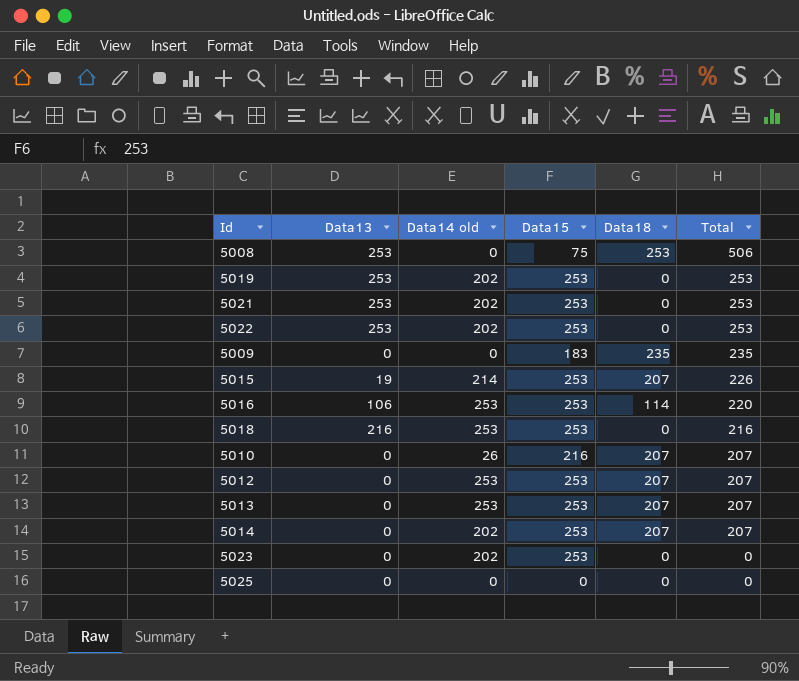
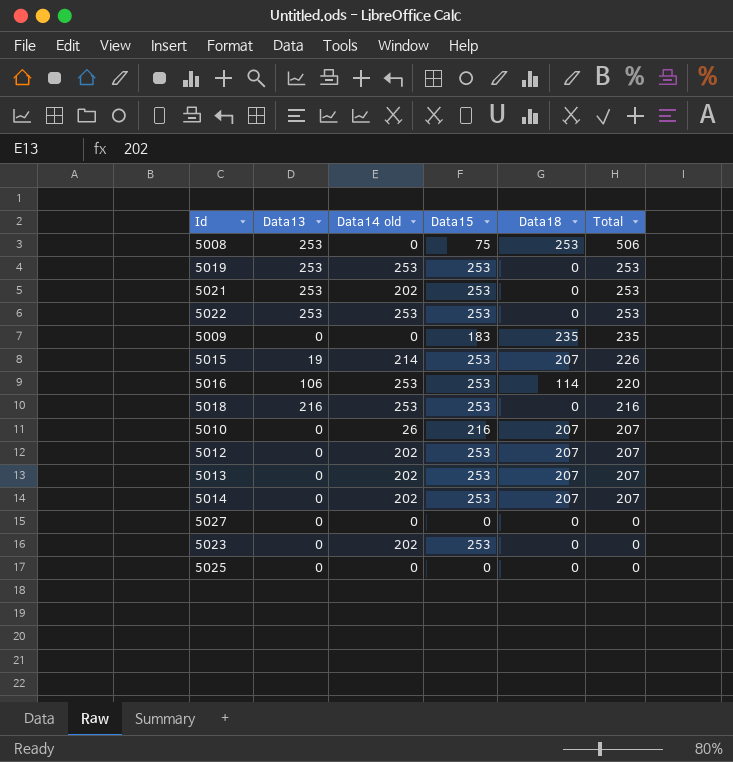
5019 | Data14 old: 202 -> 253
5022 | Data14 old: 202 -> 253
5012 | Data14 old: 253 -> 202
5013 | Data14 old: 253 -> 202
row 5027: none -> 0 | 0 | 0 | 0 | 0

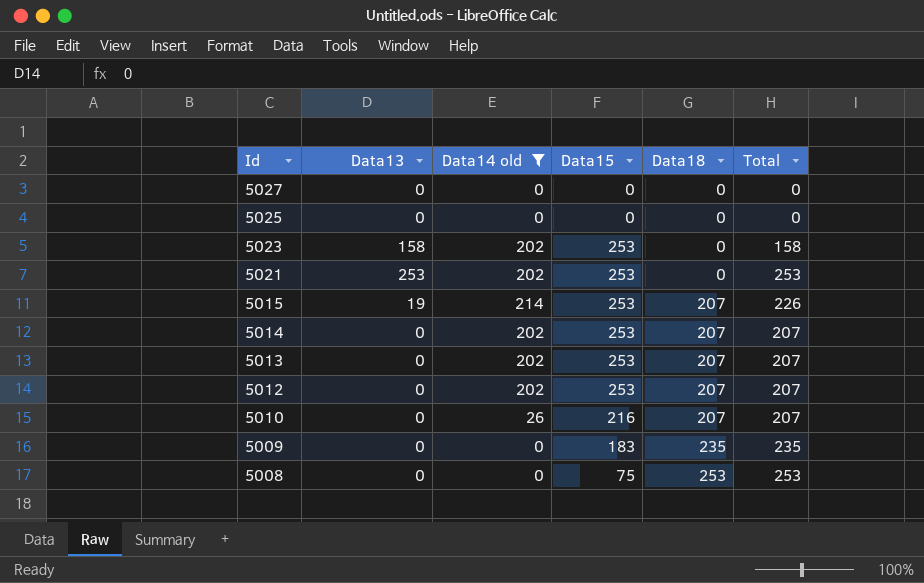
filter: none -> Data14 old != 253
row order: Total descending -> Id descending
5023 | Data13: 0 -> 158
5023 | Total: 0 -> 158
5008 | Data13: 253 -> 0
5008 | Total: 506 -> 253

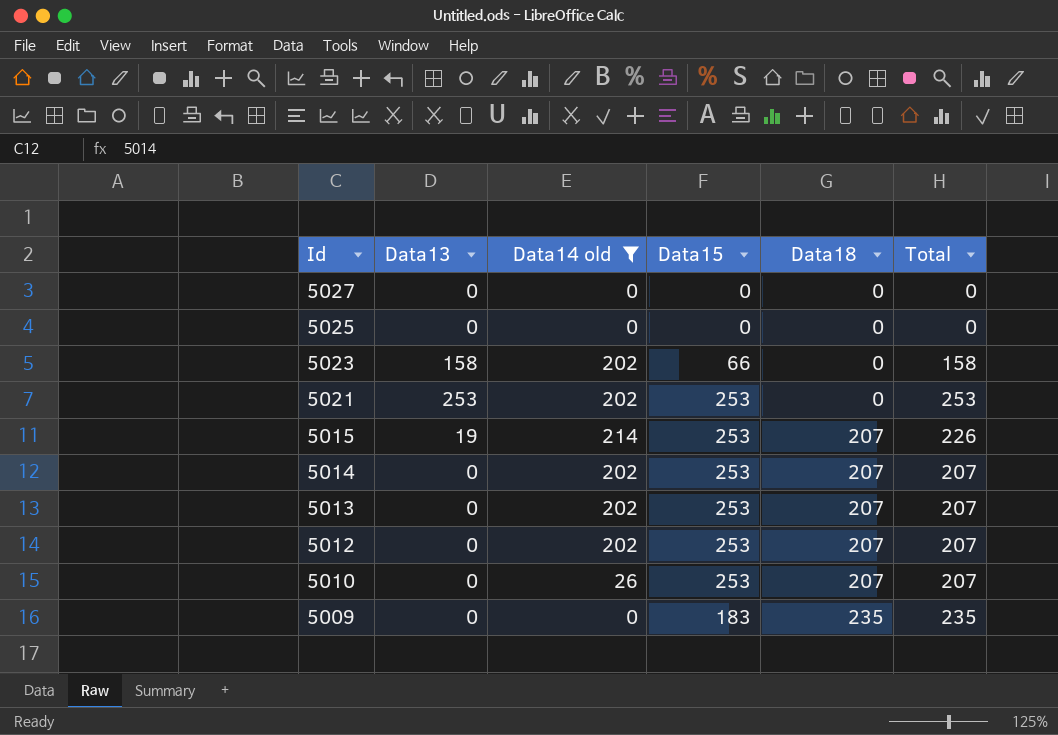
row 5008: 0 | 0 | 75 | 253 | 253 -> none
5023 | Data15: 253 -> 66
5010 | Data15: 216 -> 253

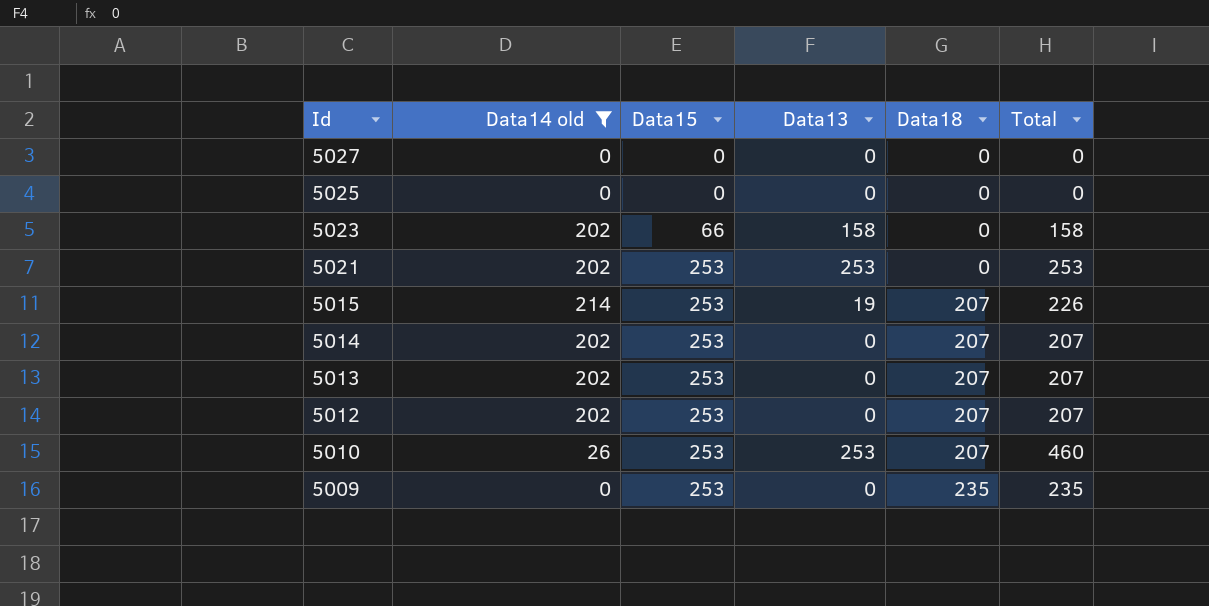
column Data13 | position: 2 -> 4
5010 | Data13: 0 -> 253
5010 | Total: 207 -> 460
5009 | Data15: 183 -> 253

